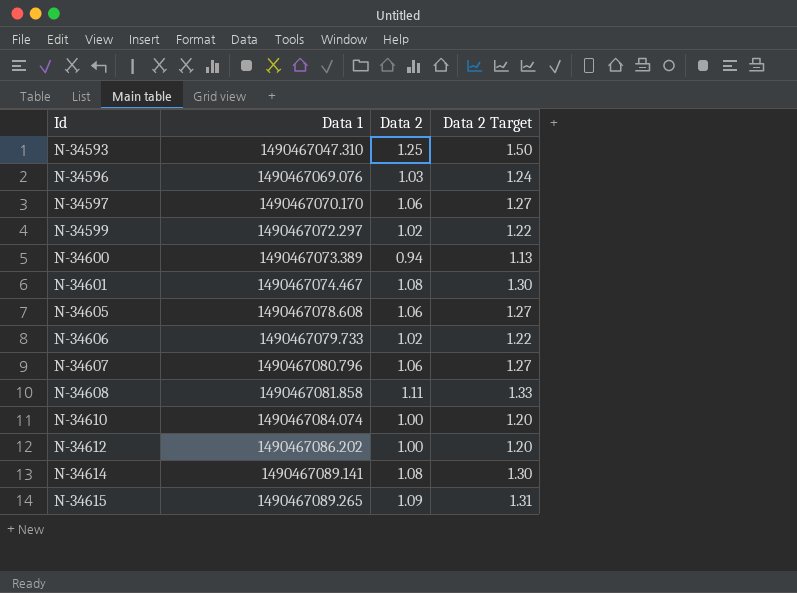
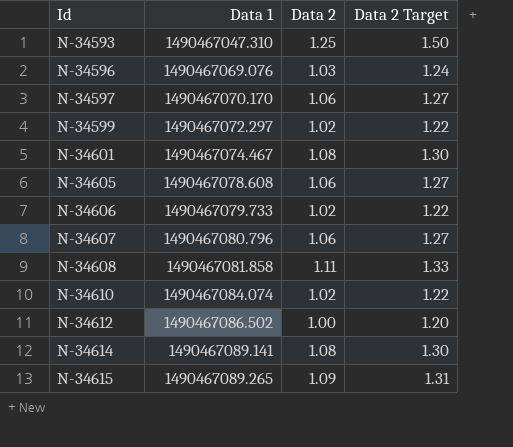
row N-34600: 1490467073.389 | 0.94 | 1.13 -> none
N-34610 | Data 2: 1.00 -> 1.02
N-34610 | Data 2 Target: 1.20 -> 1.22
N-34612 | Data 1: 1490467086.202 -> 1490467086.502

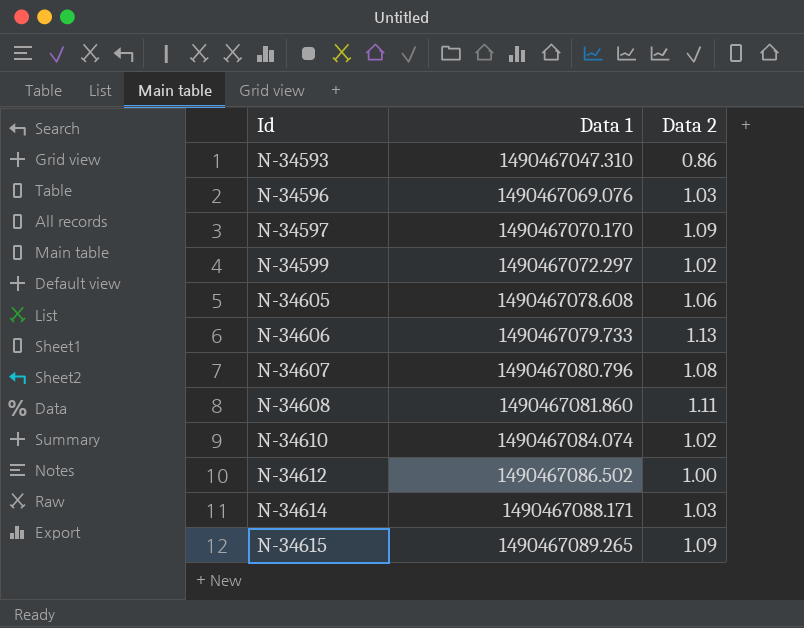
column Data 2 Target | formula: [Data 2] * 1.2 -> none
row N-34601: 1490467074.467 | 1.08 | 1.30 -> none
N-34593 | Data 2: 1.25 -> 0.86
N-34597 | Data 2: 1.06 -> 1.09
N-34606 | Data 2: 1.02 -> 1.13
N-34607 | Data 2: 1.06 -> 1.08
N-34608 | Data 1: 1490467081.858 -> 1490467081.860
N-34614 | Data 1: 1490467089.141 -> 1490467088.171
N-34614 | Data 2: 1.08 -> 1.03

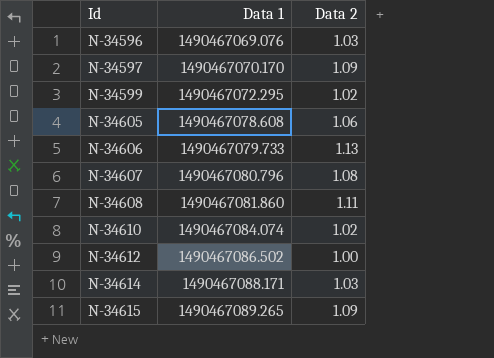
row N-34593: 1490467047.310 | 0.86 -> none
N-34599 | Data 1: 1490467072.297 -> 1490467072.295

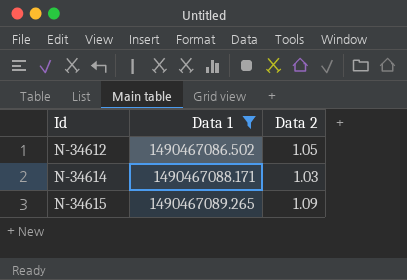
filter: none -> Data 1 >= 1490467086.502
N-34612 | Data 2: 1.00 -> 1.05

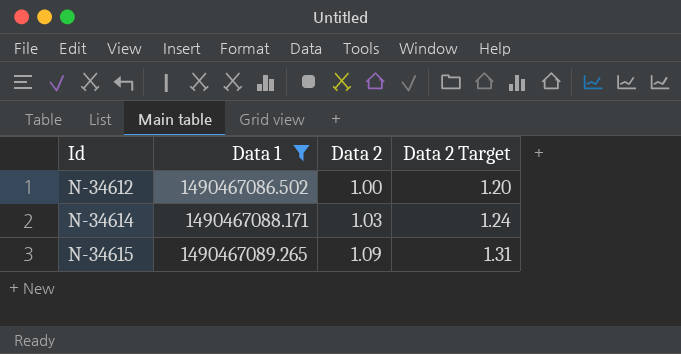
column Data 2 Target | formula: none -> [Data 2] * 1.2
N-34612 | Data 2: 1.05 -> 1.00

